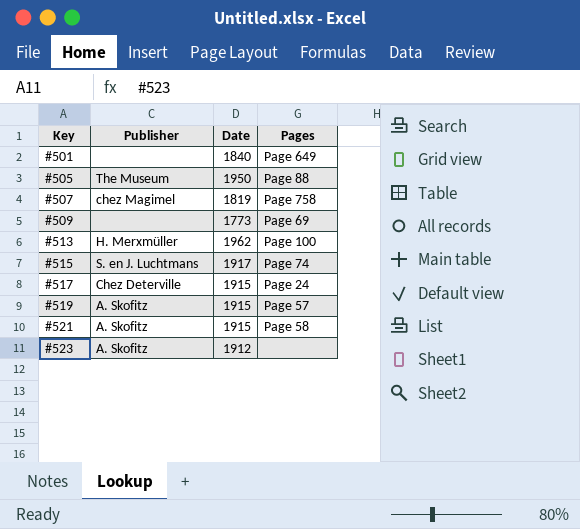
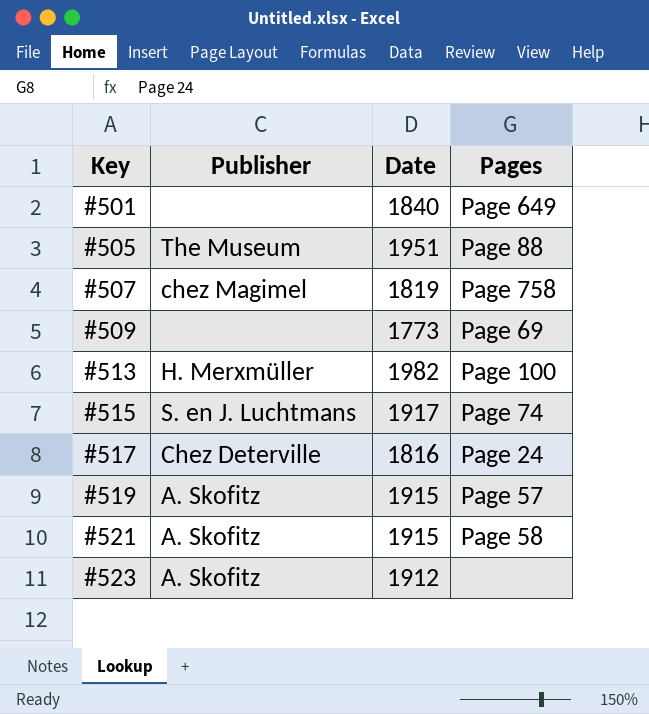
#505 | Date: 1950 -> 1951
#513 | Date: 1962 -> 1982
#517 | Date: 1915 -> 1816

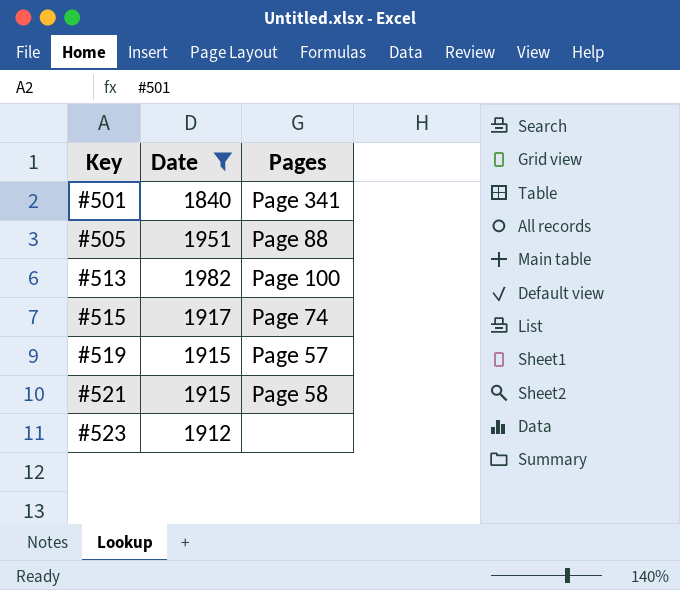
filter: none -> Date >= 1840
column Publisher | position: 2 -> none
#501 | Pages: Page 649 -> Page 341

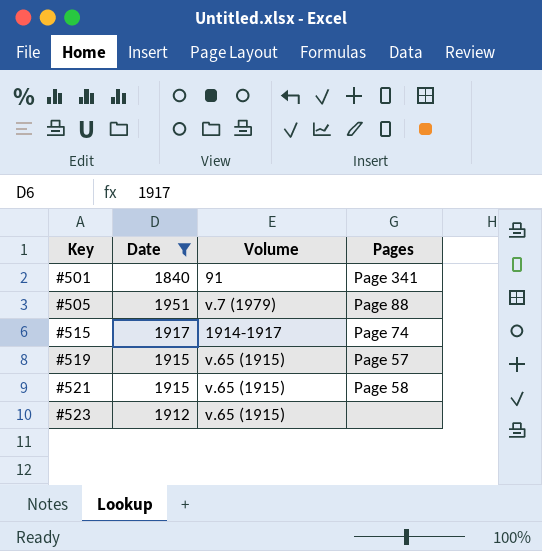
column Volume | position: none -> 3
row #513: 1982 | Page 100 -> none

